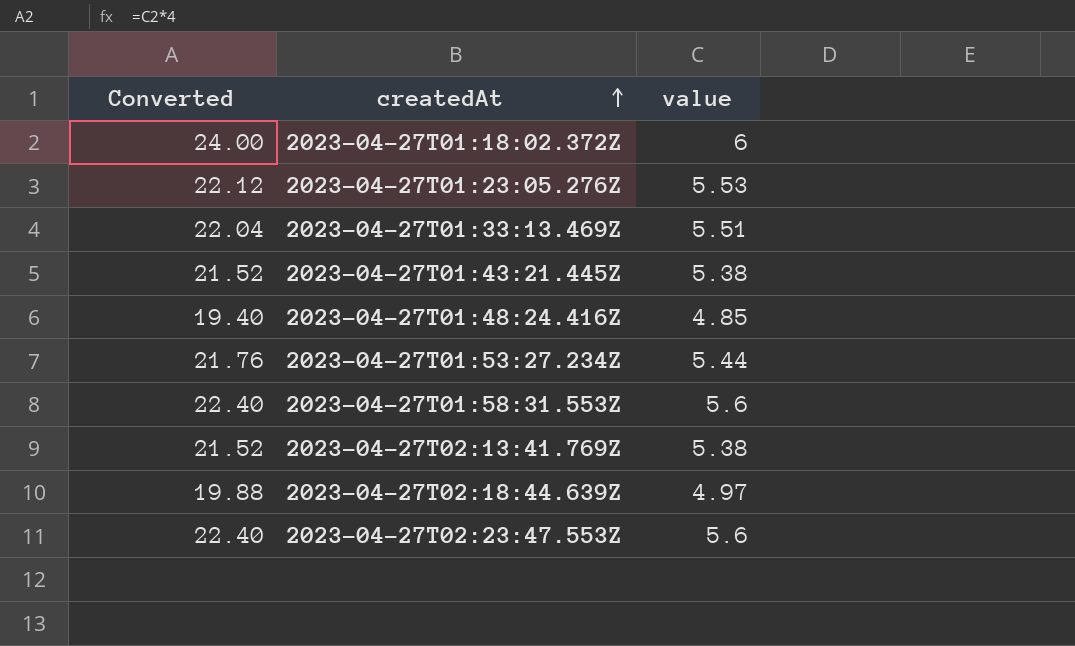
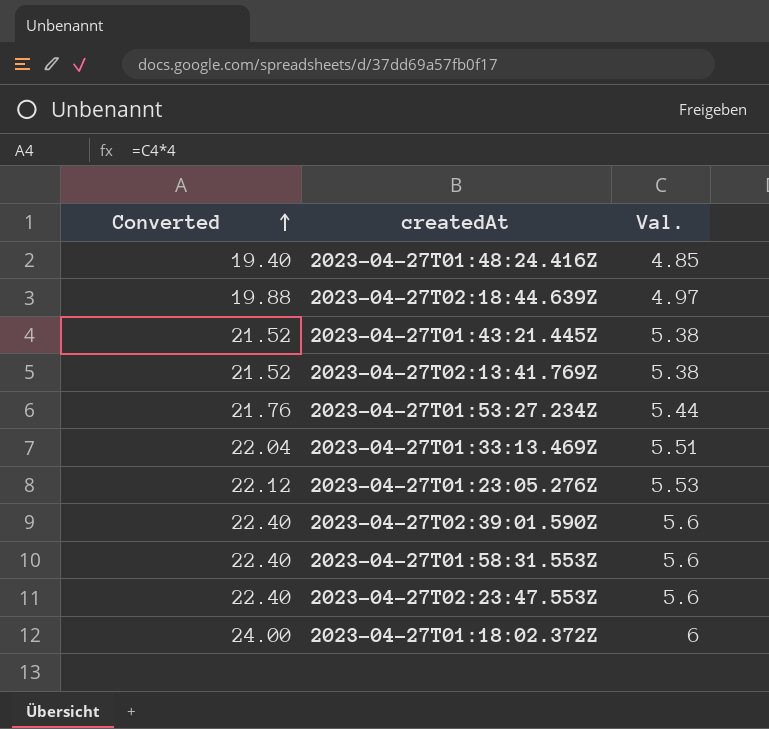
row order: createdAt ascending -> Converted ascending
column name: value -> Val.
row 2023-04-27T02:39:01.590Z: none -> 22.40 | 5.6

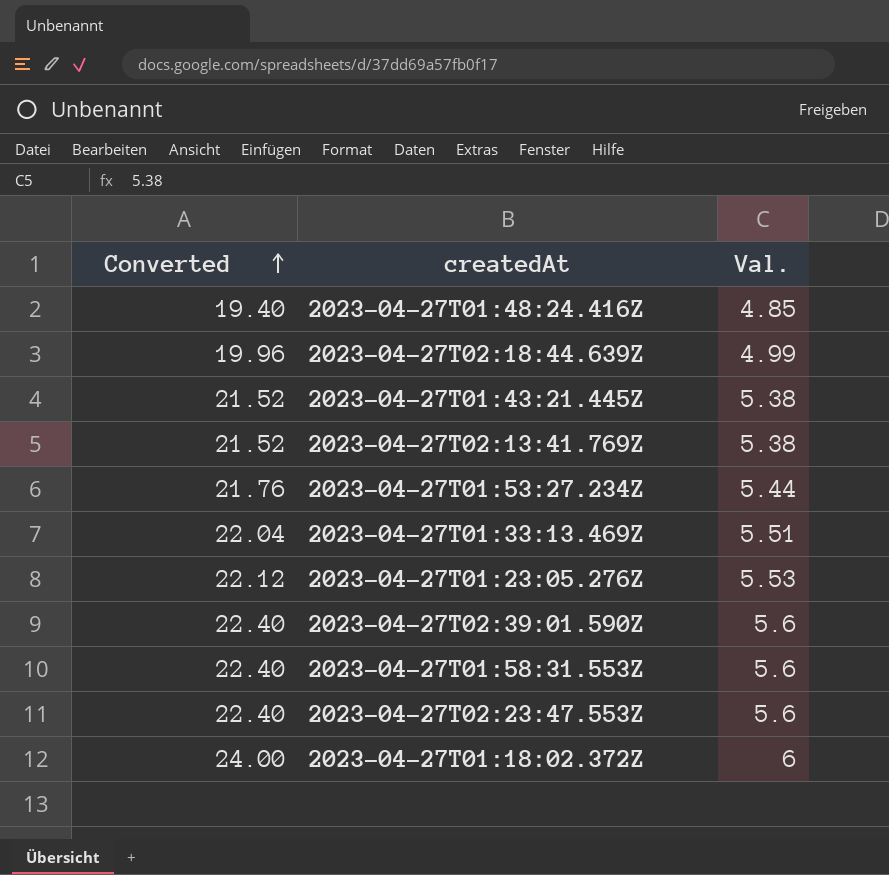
2023-04-27T02:18:44.639Z | Converted: 19.88 -> 19.96
2023-04-27T02:18:44.639Z | Val.: 4.97 -> 4.99

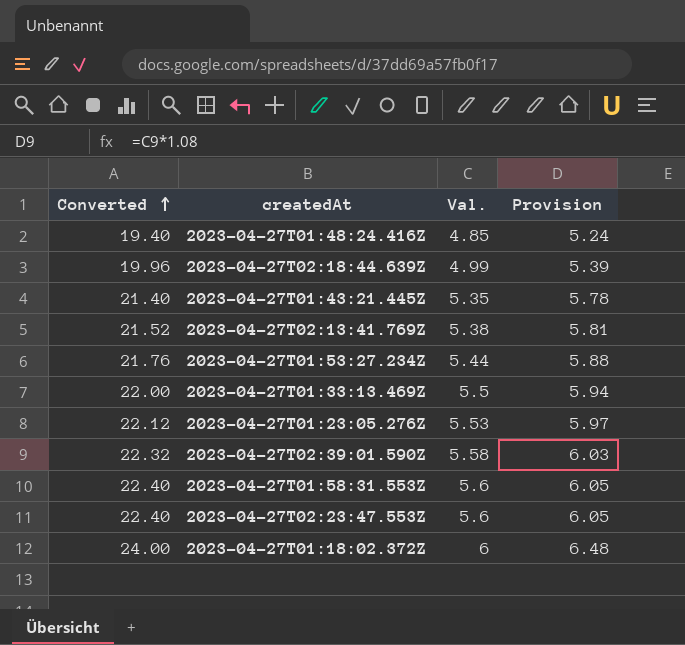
column Provision | formula: none -> [Val.] * 1.08
2023-04-27T01:43:21.445Z | Converted: 21.52 -> 21.40
2023-04-27T01:43:21.445Z | Val.: 5.38 -> 5.35
2023-04-27T01:33:13.469Z | Converted: 22.04 -> 22.00
2023-04-27T01:33:13.469Z | Val.: 5.51 -> 5.5
2023-04-27T02:39:01.590Z | Converted: 22.40 -> 22.32
2023-04-27T02:39:01.590Z | Val.: 5.6 -> 5.58

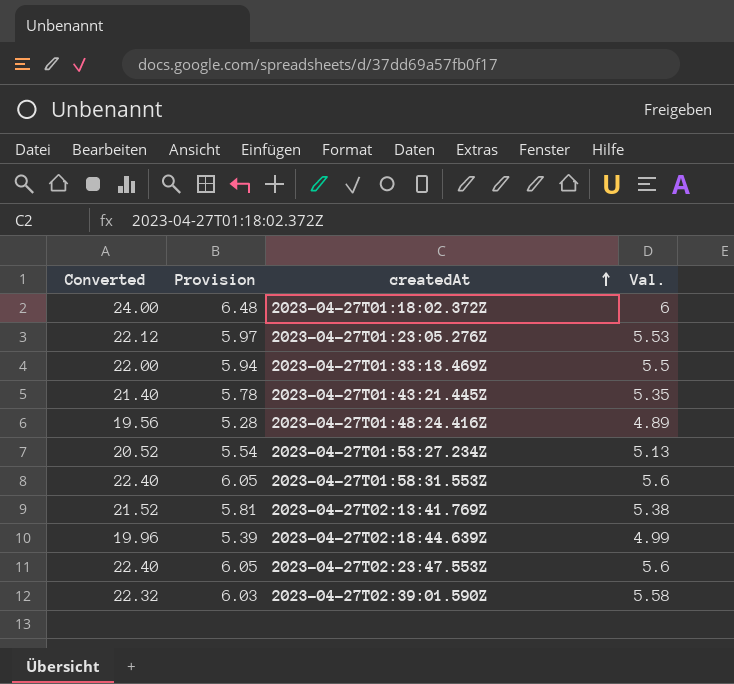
row order: Converted ascending -> createdAt ascending
column Provision | position: 4 -> 2
2023-04-27T01:48:24.416Z | Converted: 19.40 -> 19.56
2023-04-27T01:48:24.416Z | Provision: 5.24 -> 5.28
2023-04-27T01:48:24.416Z | Val.: 4.85 -> 4.89
2023-04-27T01:53:27.234Z | Converted: 21.76 -> 20.52
2023-04-27T01:53:27.234Z | Provision: 5.88 -> 5.54
2023-04-27T01:53:27.234Z | Val.: 5.44 -> 5.13

